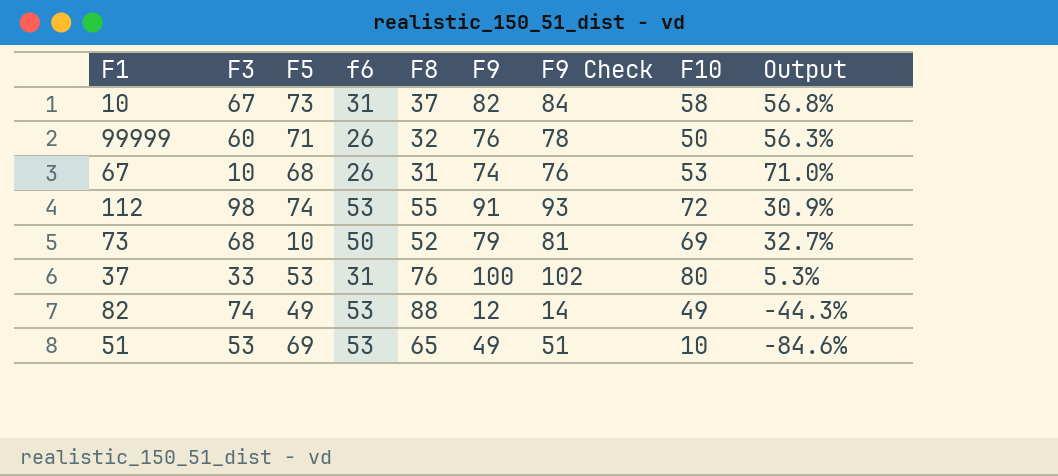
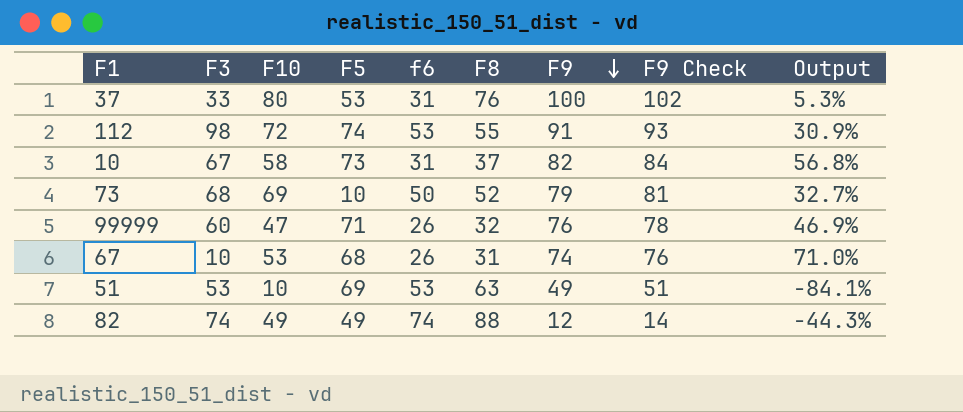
row order: none -> F9 descending
column F10 | position: 8 -> 3
99999 | F10: 50 -> 47
99999 | Output: 56.3% -> 46.9%
51 | F8: 65 -> 63
51 | Output: -84.6% -> -84.1%
82 | f6: 53 -> 74

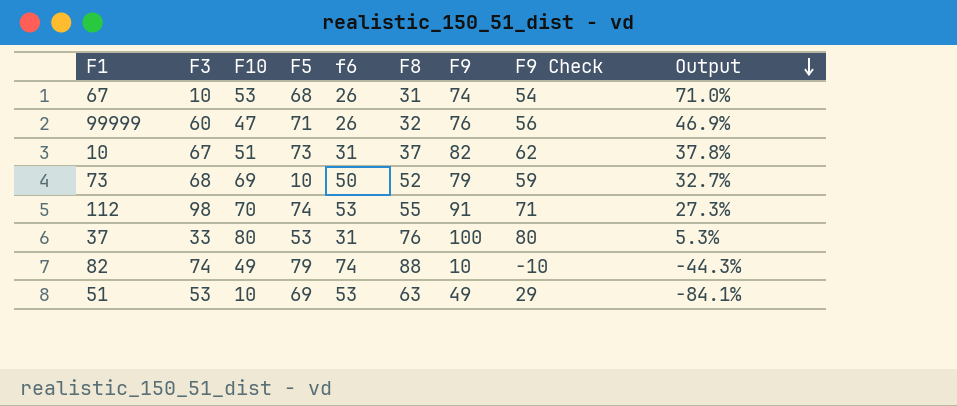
row order: F9 descending -> Output descending
column F9 Check | formula: [F9] + 2 -> [F9] - 20
10 | F10: 58 -> 51
10 | Output: 56.8% -> 37.8%
112 | F10: 72 -> 70
112 | Output: 30.9% -> 27.3%
82 | F5: 49 -> 79
82 | F9: 12 -> 10

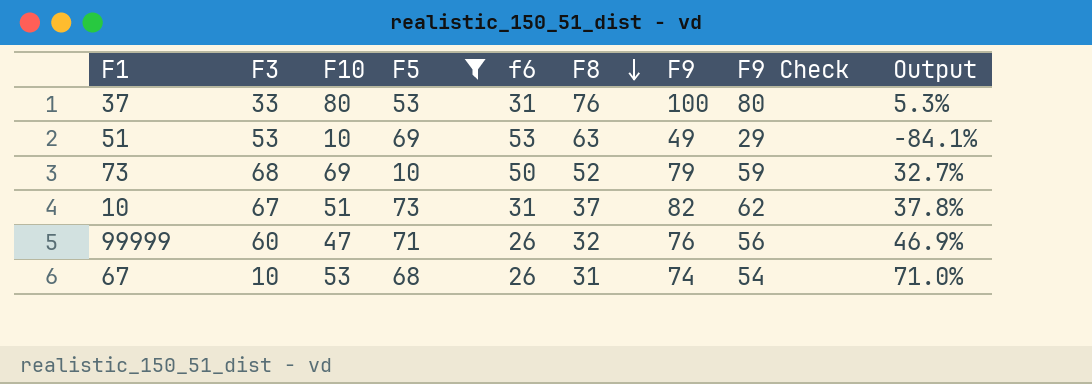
filter: none -> F5 <= 73
row order: Output descending -> F8 descending

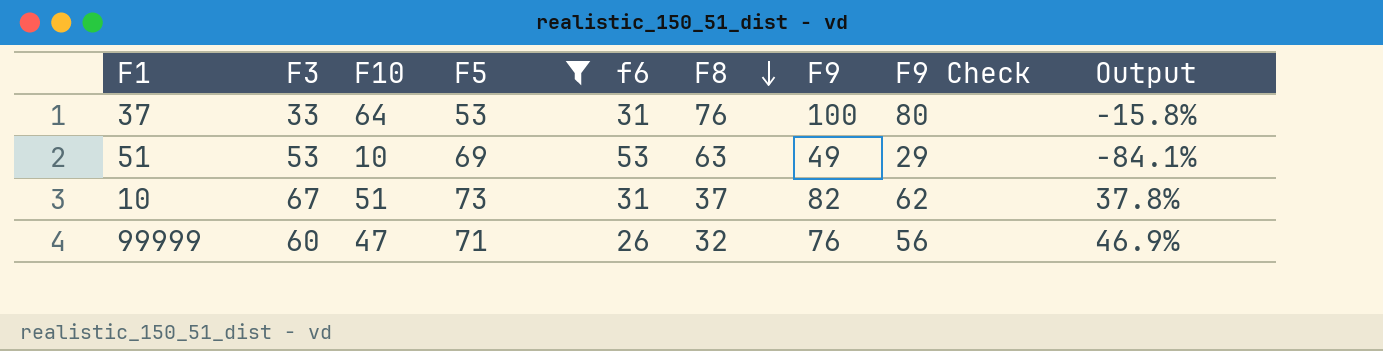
row 73: 68 | 69 | 10 | 50 | 52 | 79 | 59 | 32.7% -> none
row 67: 10 | 53 | 68 | 26 | 31 | 74 | 54 | 71.0% -> none
37 | F10: 80 -> 64
37 | Output: 5.3% -> -15.8%

